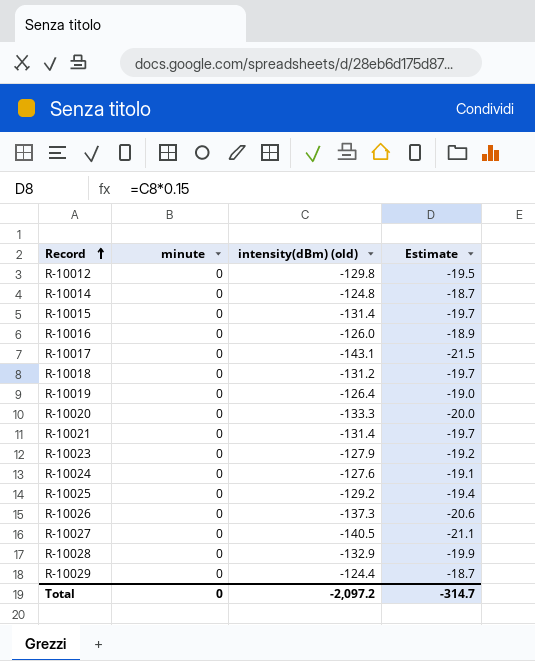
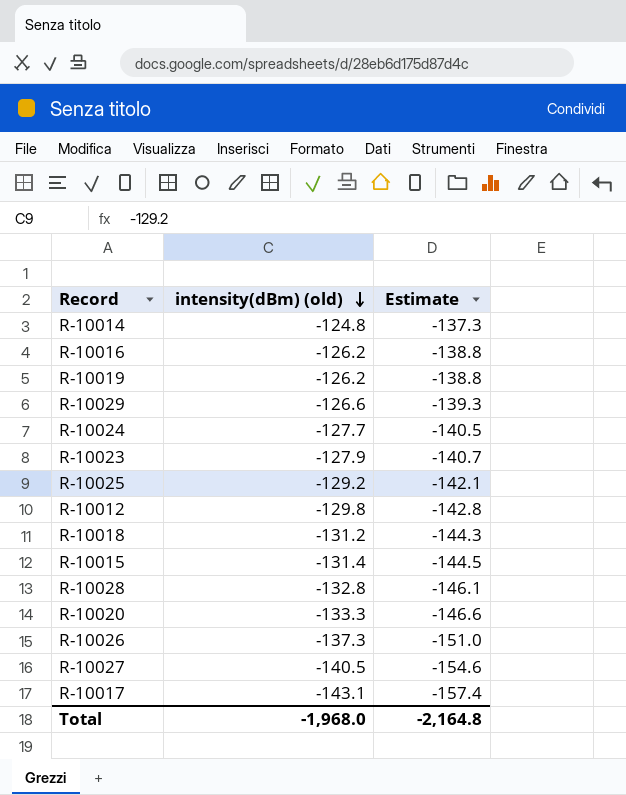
row order: Record ascending -> intensity(dBm) (old) descending
column minute | position: 2 -> none
column Estimate | formula: [intensity(dBm) (old)] * 0.15 -> [intensity(dBm) (old)] * 1.1
row R-10021: 0 | -131.4 | -19.7 -> none
R-10016 | intensity(dBm) (old): -126.0 -> -126.2
R-10019 | intensity(dBm) (old): -126.4 -> -126.2
R-10029 | intensity(dBm) (old): -124.4 -> -126.6
R-10024 | intensity(dBm) (old): -127.6 -> -127.7
R-10028 | intensity(dBm) (old): -132.9 -> -132.8
Total | intensity(dBm) (old): -2,097.2 -> -1,968.0
Total | Estimate: -314.7 -> -2,164.8

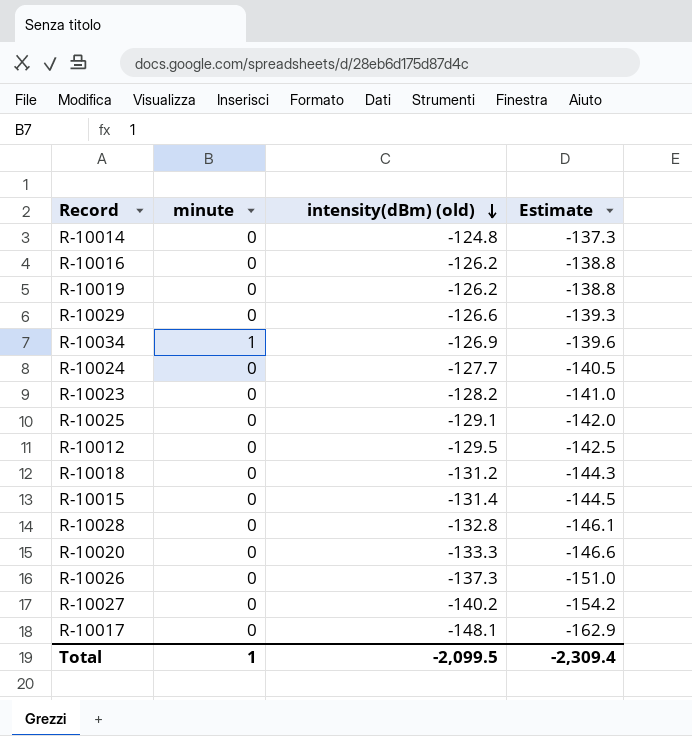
column minute | position: none -> 2
row R-10034: none -> 1 | -126.9 | -139.6
R-10023 | intensity(dBm) (old): -127.9 -> -128.2
R-10023 | Estimate: -140.7 -> -141.0
R-10025 | intensity(dBm) (old): -129.2 -> -129.1
R-10025 | Estimate: -142.1 -> -142.0
R-10012 | intensity(dBm) (old): -129.8 -> -129.5
R-10012 | Estimate: -142.8 -> -142.5
R-10027 | intensity(dBm) (old): -140.5 -> -140.2
R-10027 | Estimate: -154.6 -> -154.2
R-10017 | intensity(dBm) (old): -143.1 -> -148.1
R-10017 | Estimate: -157.4 -> -162.9
Total | intensity(dBm) (old): -1,968.0 -> -2,099.5
Total | Estimate: -2,164.8 -> -2,309.4

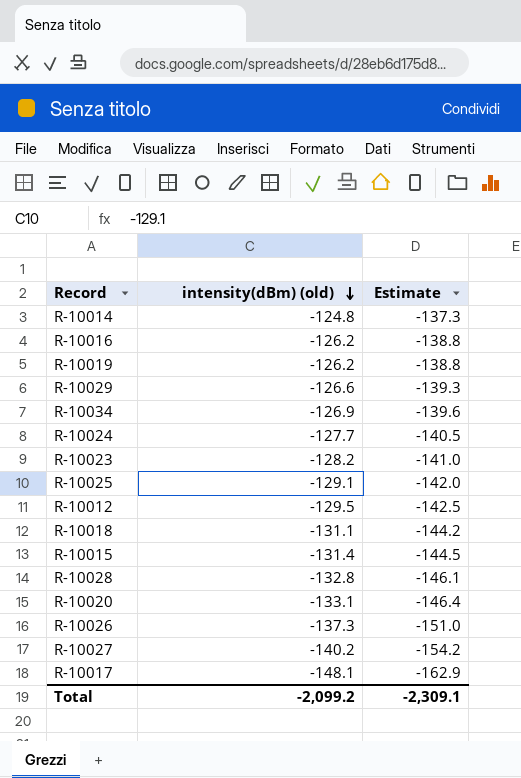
column minute | position: 2 -> none
R-10018 | intensity(dBm) (old): -131.2 -> -131.1
R-10018 | Estimate: -144.3 -> -144.2
R-10020 | intensity(dBm) (old): -133.3 -> -133.1
R-10020 | Estimate: -146.6 -> -146.4
Total | intensity(dBm) (old): -2,099.5 -> -2,099.2
Total | Estimate: -2,309.4 -> -2,309.1

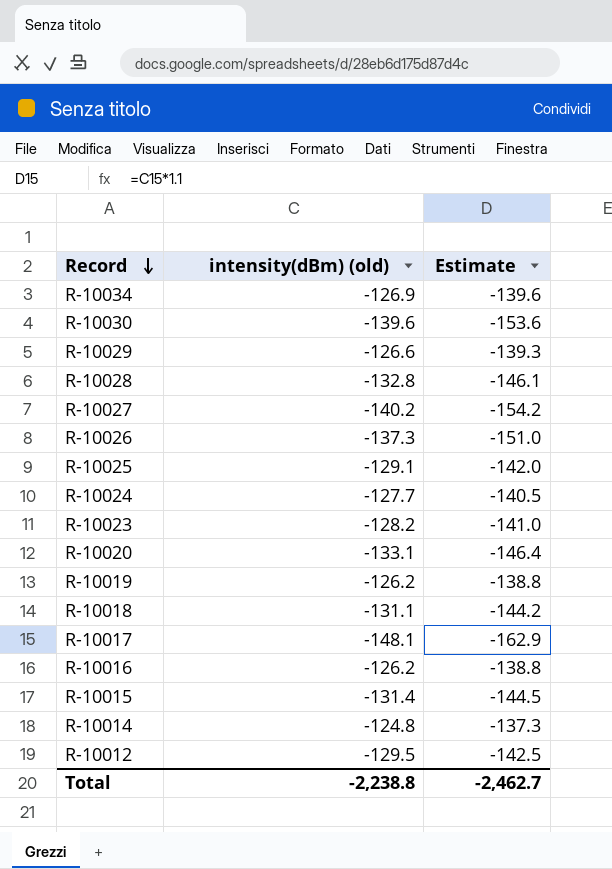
row order: intensity(dBm) (old) descending -> Record descending
row R-10030: none -> -139.6 | -153.6
Total | intensity(dBm) (old): -2,099.2 -> -2,238.8
Total | Estimate: -2,309.1 -> -2,462.7

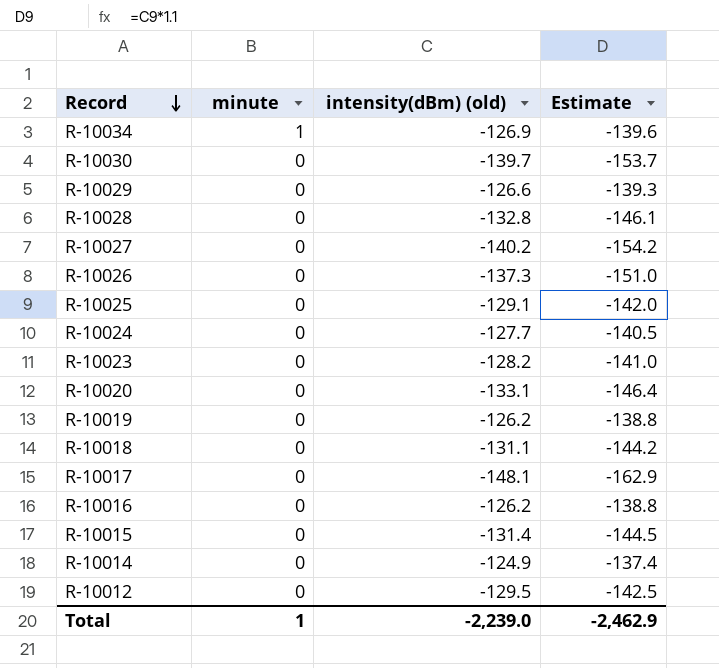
column minute | position: none -> 2
R-10030 | intensity(dBm) (old): -139.6 -> -139.7
R-10030 | Estimate: -153.6 -> -153.7
R-10014 | intensity(dBm) (old): -124.8 -> -124.9
R-10014 | Estimate: -137.3 -> -137.4
Total | intensity(dBm) (old): -2,238.8 -> -2,239.0
Total | Estimate: -2,462.7 -> -2,462.9

